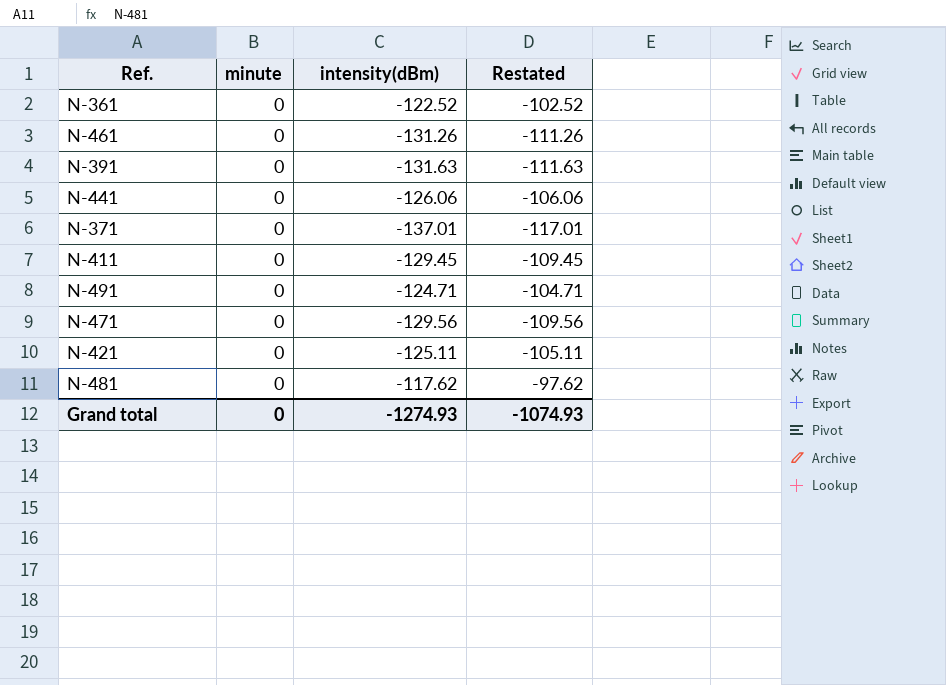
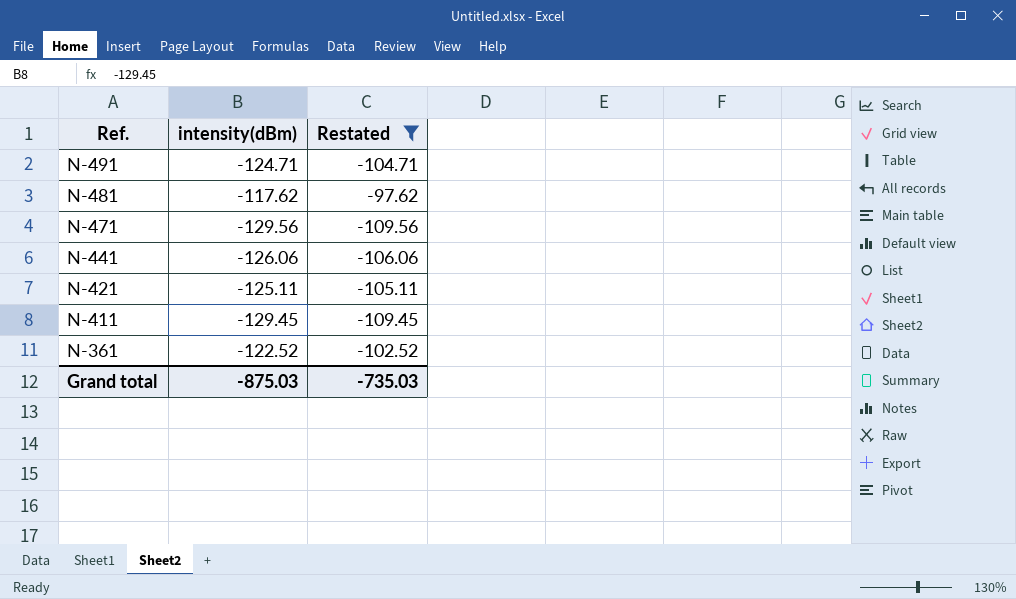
filter: none -> Restated >= -109.56
row order: none -> Ref. descending
column minute | position: 2 -> none
Grand total | intensity(dBm): -1274.93 -> -875.03
Grand total | Restated: -1074.93 -> -735.03

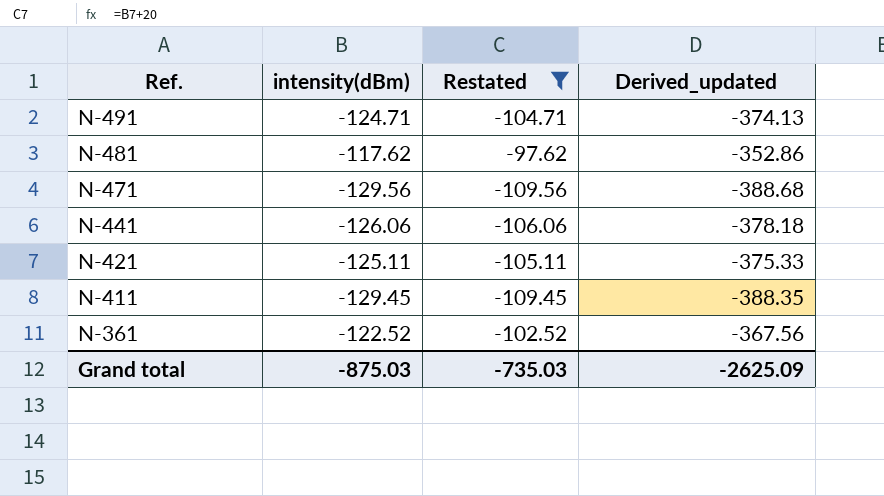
column Derived_updated | formula: none -> [intensity(dBm)] * 3

